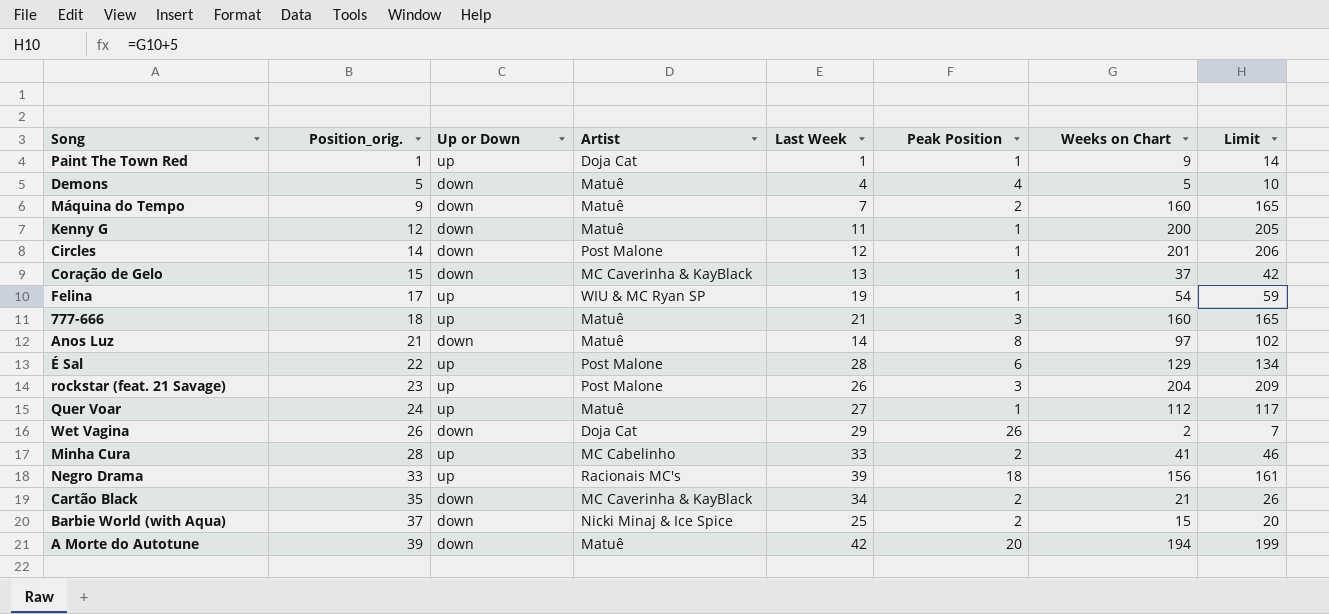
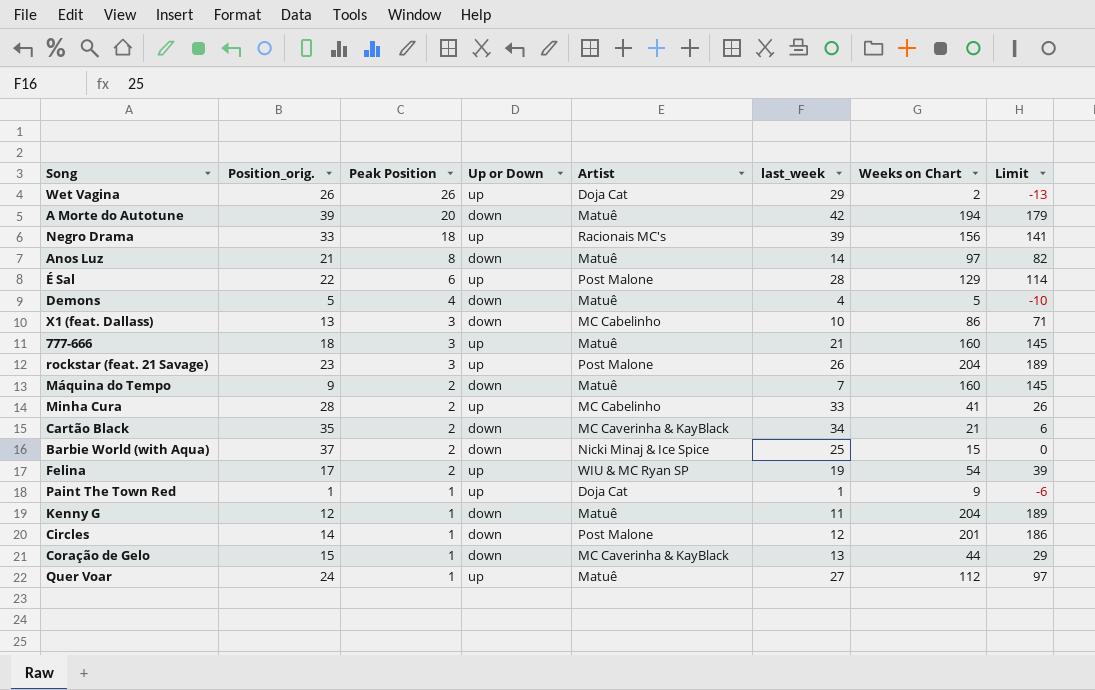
row order: Position_orig. ascending -> Peak Position descending
column Peak Position | position: 6 -> 3
column name: Last Week -> last_week
column Limit | formula: [Weeks on Chart] + 5 -> [Weeks on Chart] - 15
Wet Vagina | Up or Down: down -> up
row X1 (feat. Dallass): none -> 13 | 3 | down | MC Cabelinho | 10 | 86 | 71
Felina | Peak Position: 1 -> 2
Kenny G | Weeks on Chart: 200 -> 204
Coração de Gelo | Weeks on Chart: 37 -> 44

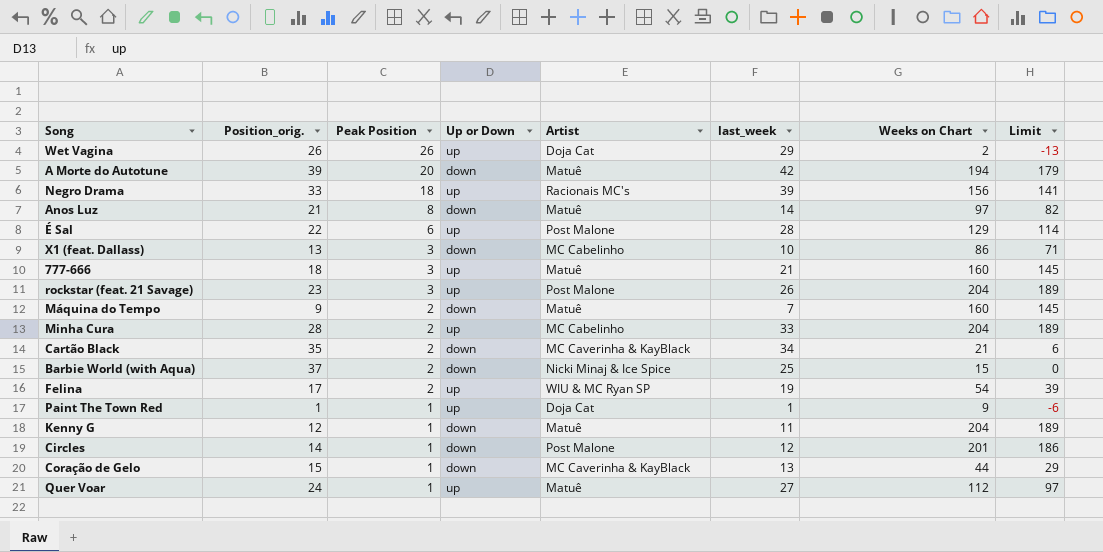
row Demons: 5 | 4 | down | Matuê | 4 | 5 | -10 -> none
Minha Cura | Weeks on Chart: 41 -> 204
Minha Cura | Limit: 26 -> 189

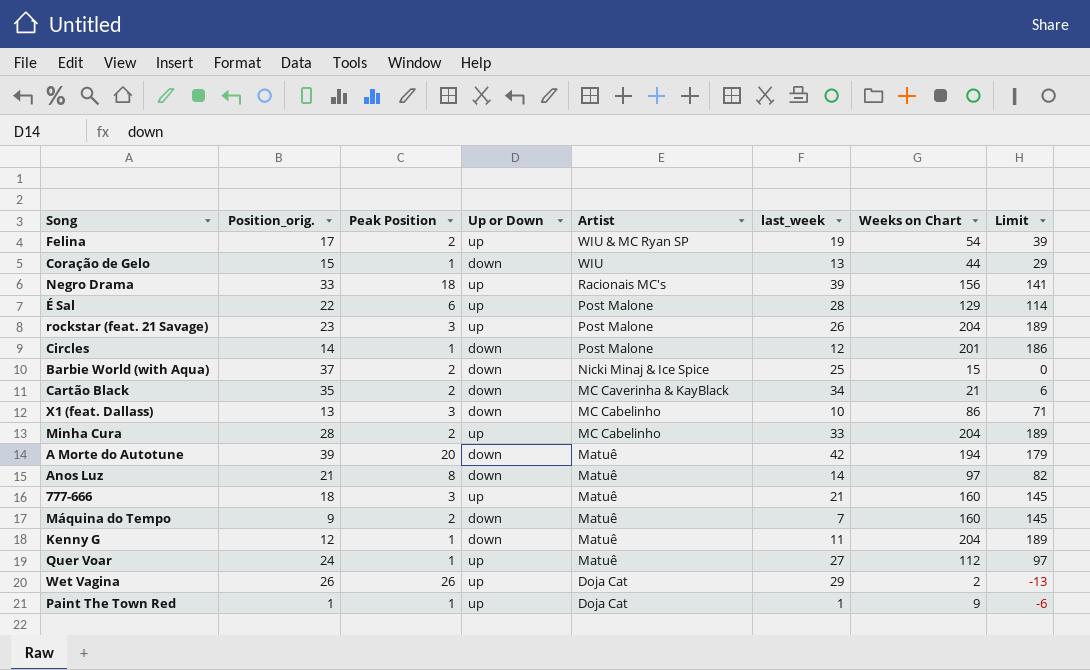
row order: Peak Position descending -> Artist descending
Coração de Gelo | Artist: MC Caverinha & KayBlack -> WIU

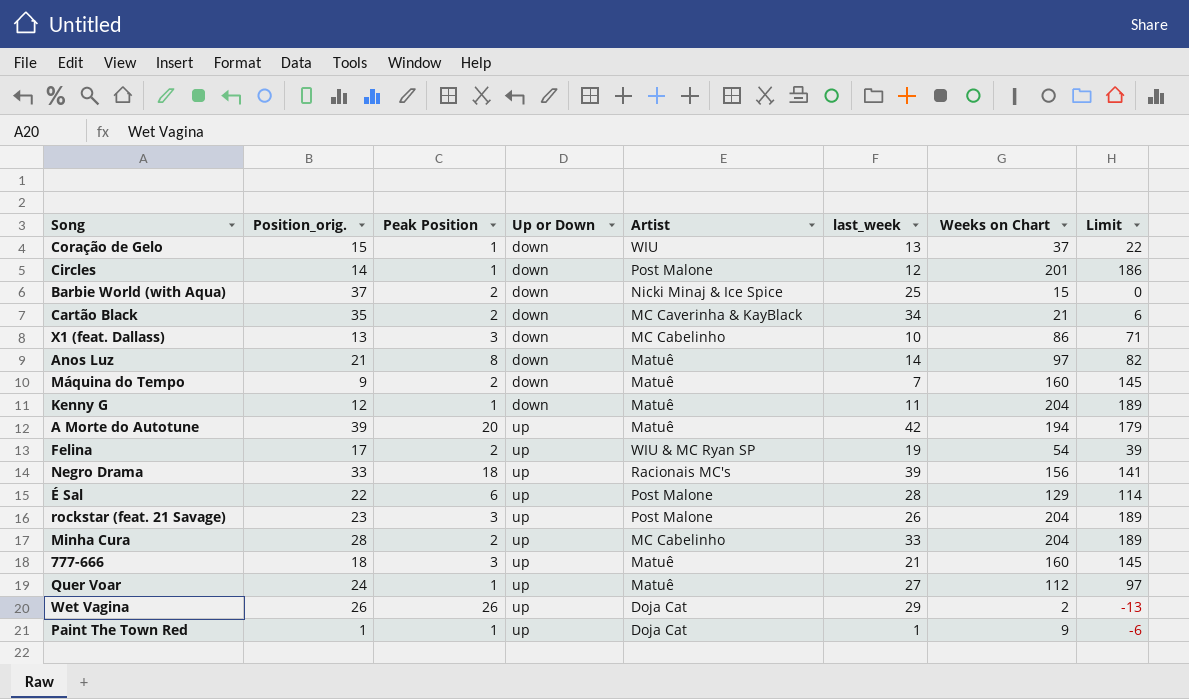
row order: Artist descending -> Up or Down ascending
Coração de Gelo | Weeks on Chart: 44 -> 37
Coração de Gelo | Limit: 29 -> 22
A Morte do Autotune | Up or Down: down -> up

